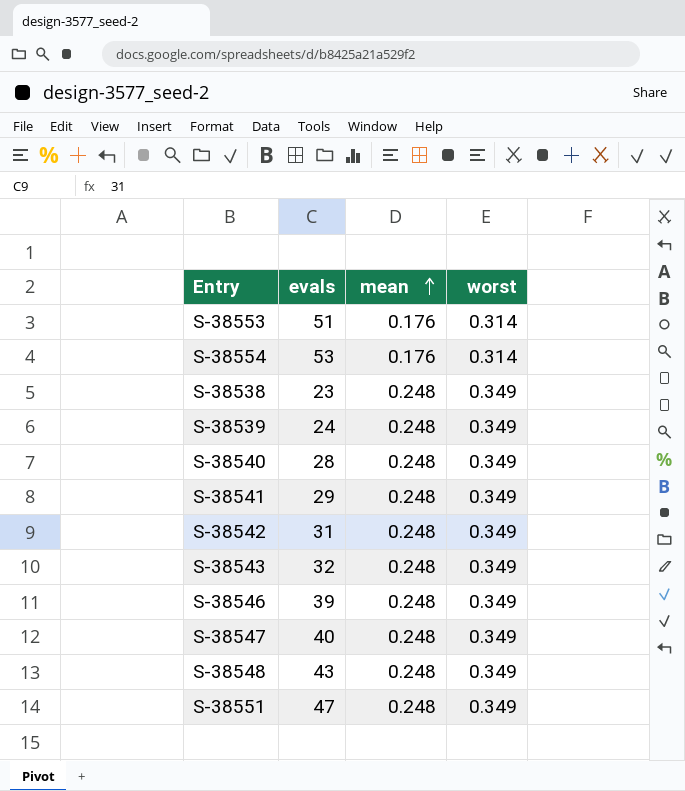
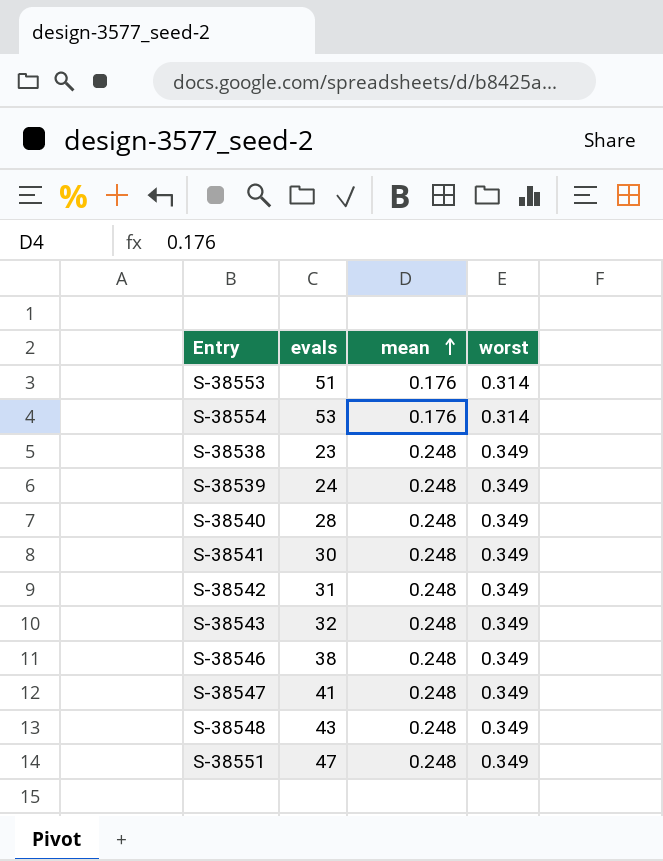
S-38541 | evals: 29 -> 30
S-38546 | evals: 39 -> 38
S-38547 | evals: 40 -> 41

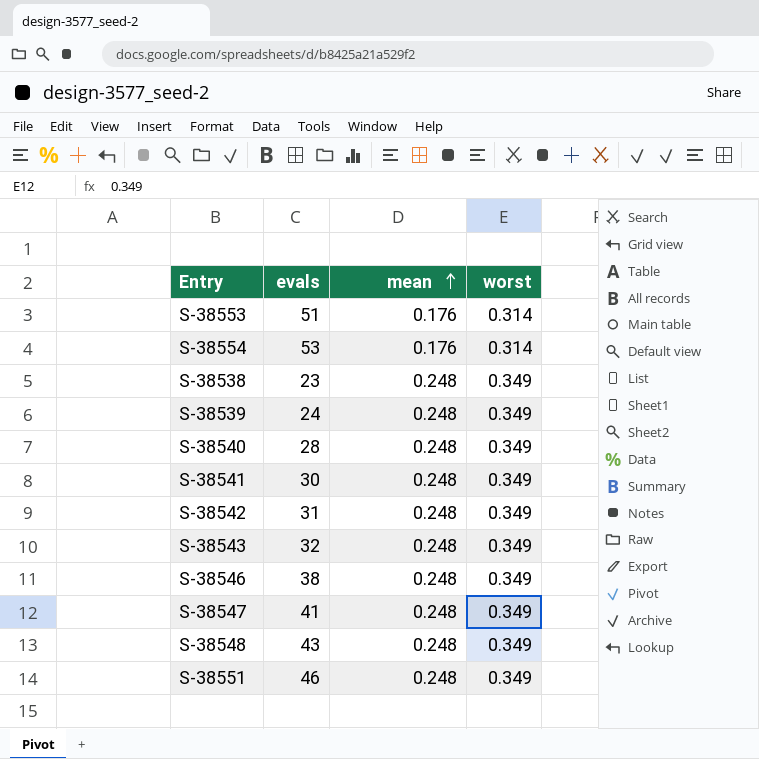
S-38551 | evals: 47 -> 46

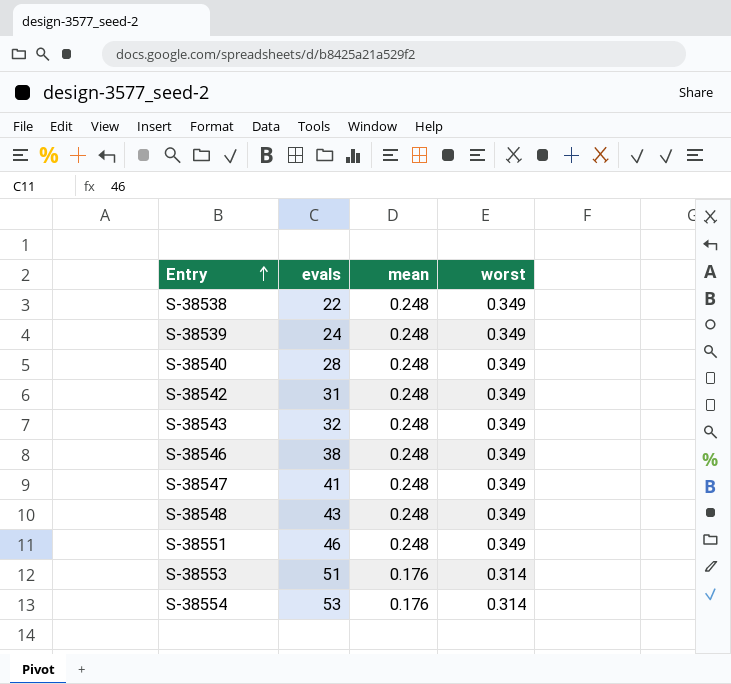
row order: mean ascending -> Entry ascending
row S-38541: 30 | 0.248 | 0.349 -> none
S-38538 | evals: 23 -> 22

